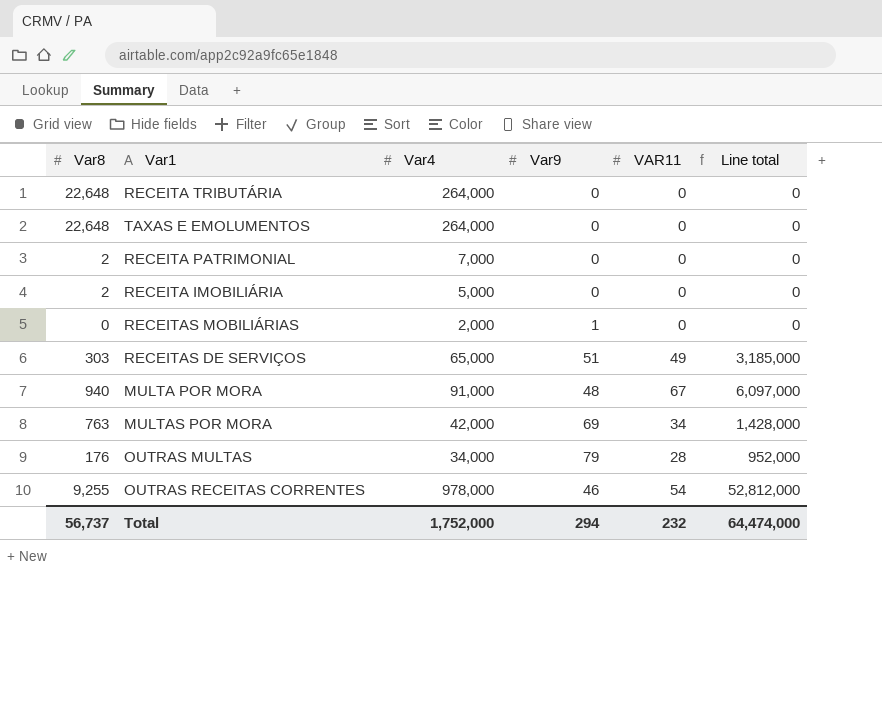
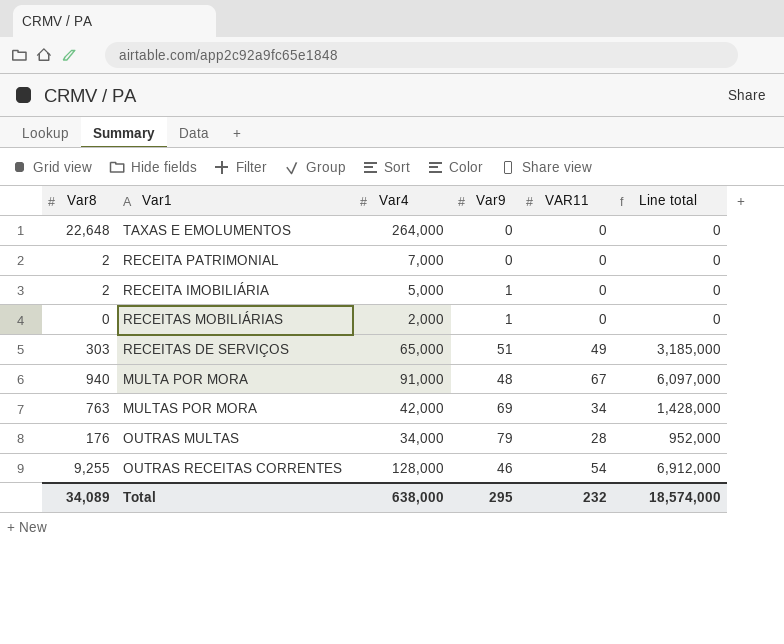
row RECEITA TRIBUTÁRIA: 22,648 | 264,000 | 0 | 0 | 0 -> none
RECEITA IMOBILIÁRIA | Var9: 0 -> 1
OUTRAS RECEITAS CORRENTES | Var4: 978,000 -> 128,000
OUTRAS RECEITAS CORRENTES | Line total: 52,812,000 -> 6,912,000
Total | Var8: 56,737 -> 34,089
Total | Var4: 1,752,000 -> 638,000
Total | Var9: 294 -> 295
Total | Line total: 64,474,000 -> 18,574,000

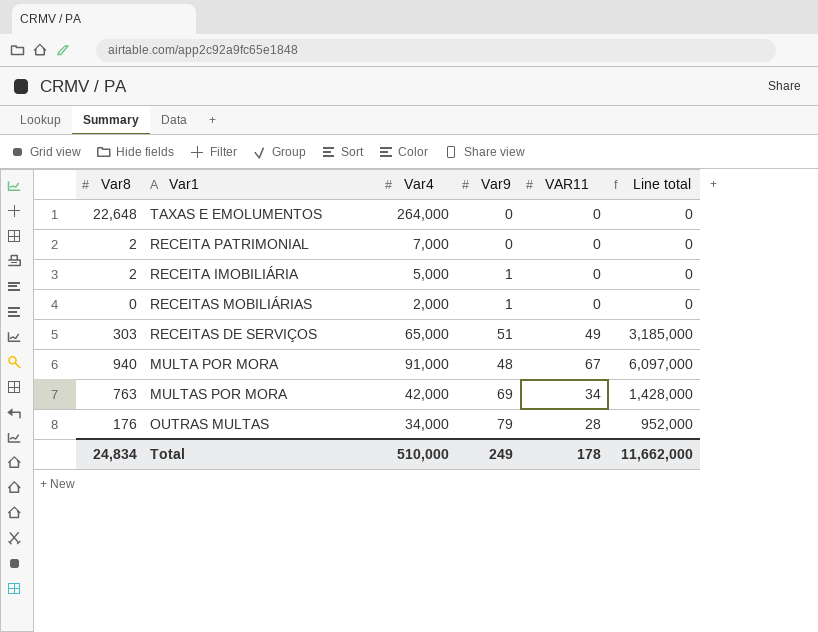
row OUTRAS RECEITAS CORRENTES: 9,255 | 128,000 | 46 | 54 | 6,912,000 -> none
Total | Var8: 34,089 -> 24,834
Total | Var4: 638,000 -> 510,000
Total | Var9: 295 -> 249
Total | VAR11: 232 -> 178
Total | Line total: 18,574,000 -> 11,662,000

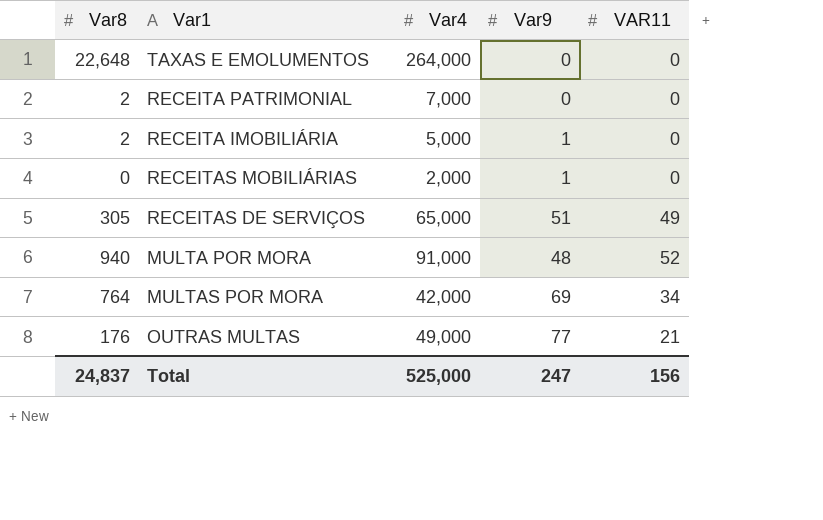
column Line total | formula: [Var4] * [VAR11] -> none
RECEITAS DE SERVIÇOS | Var8: 303 -> 305
MULTA POR MORA | VAR11: 67 -> 52
MULTAS POR MORA | Var8: 763 -> 764
OUTRAS MULTAS | Var4: 34,000 -> 49,000
OUTRAS MULTAS | Var9: 79 -> 77
OUTRAS MULTAS | VAR11: 28 -> 21
Total | Var8: 24,834 -> 24,837
Total | Var4: 510,000 -> 525,000
Total | Var9: 249 -> 247
Total | VAR11: 178 -> 156

